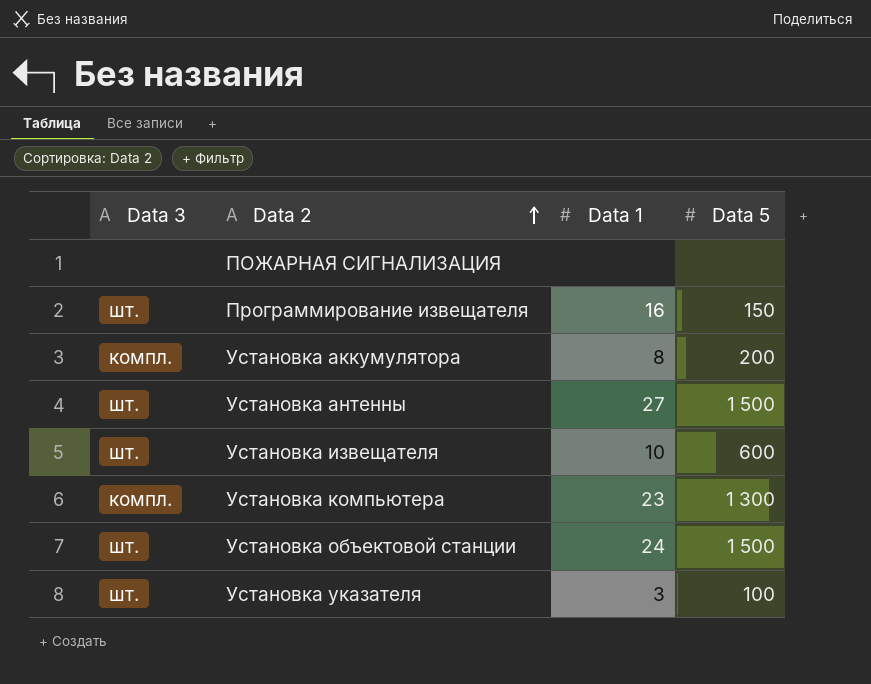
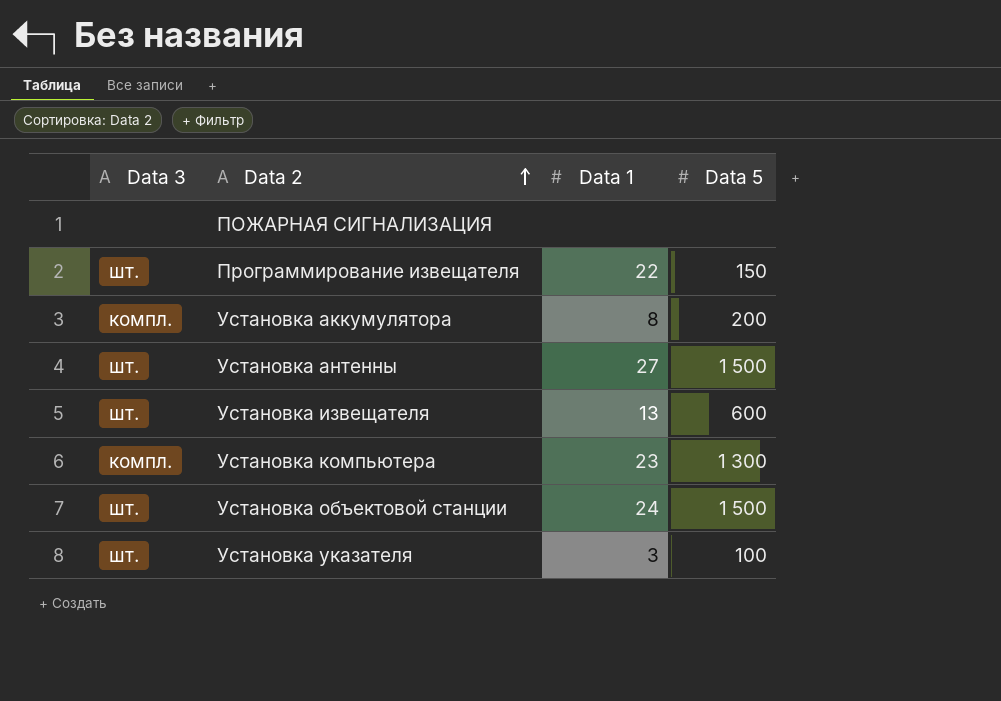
Программирование извещателя | Data 1: 16 -> 22
Установка извещателя | Data 1: 10 -> 13

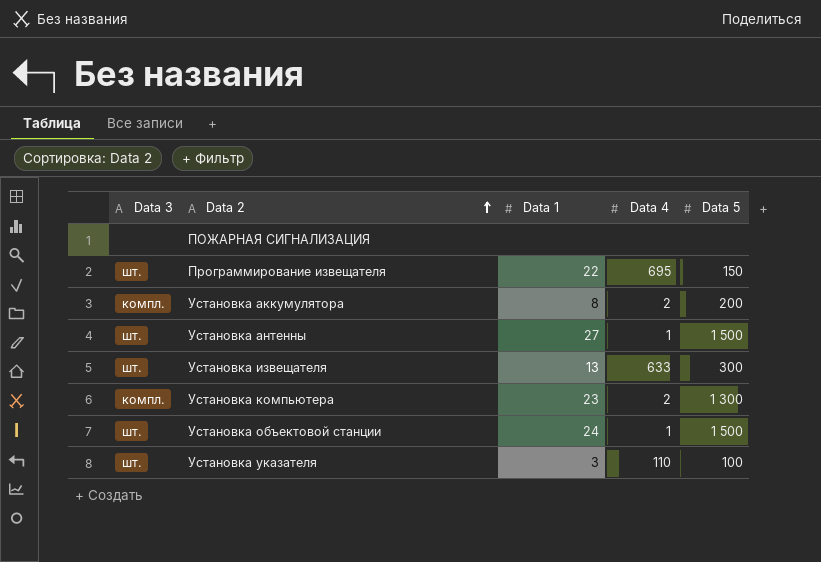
column Data 4 | position: none -> 4
Установка извещателя | Data 5: 600 -> 300

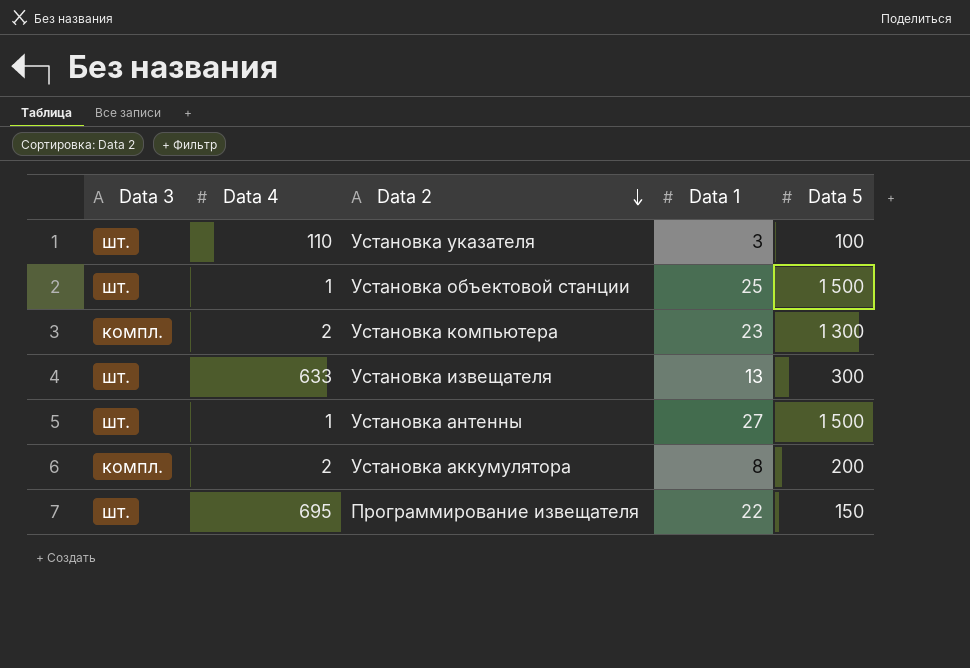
row order: Data 2 ascending -> Data 2 descending
column Data 4 | position: 4 -> 2
row ПОЖАРНАЯ СИГНАЛИЗАЦИЯ: none | none | none | none -> none
Установка объектовой станции | Data 1: 24 -> 25

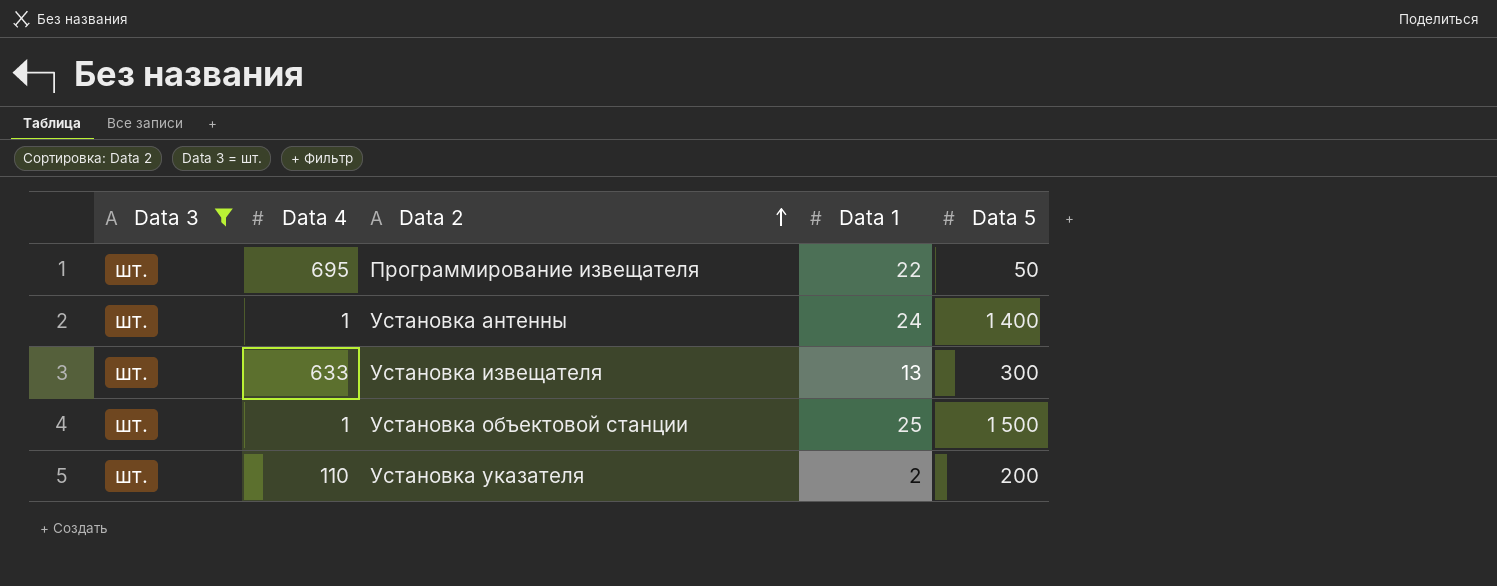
filter: none -> Data 3 = шт.
row order: Data 2 descending -> Data 2 ascending
Программирование извещателя | Data 5: 150 -> 50
Установка антенны | Data 1: 27 -> 24
Установка антенны | Data 5: 1 500 -> 1 400
Установка указателя | Data 1: 3 -> 2
Установка указателя | Data 5: 100 -> 200

